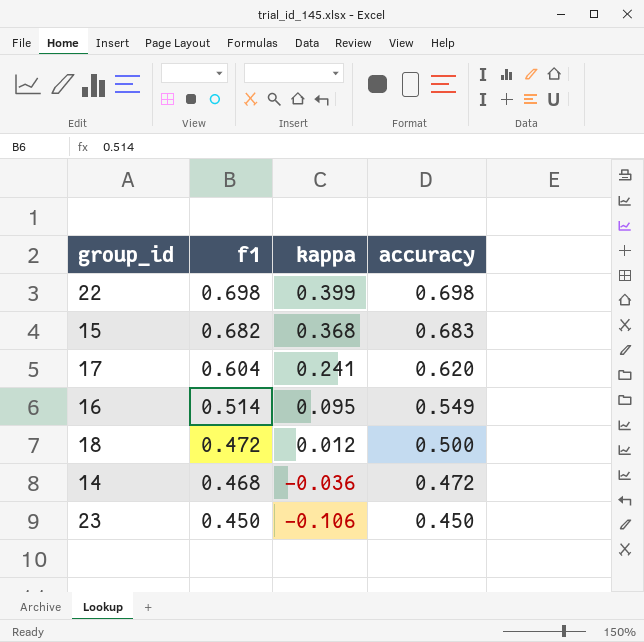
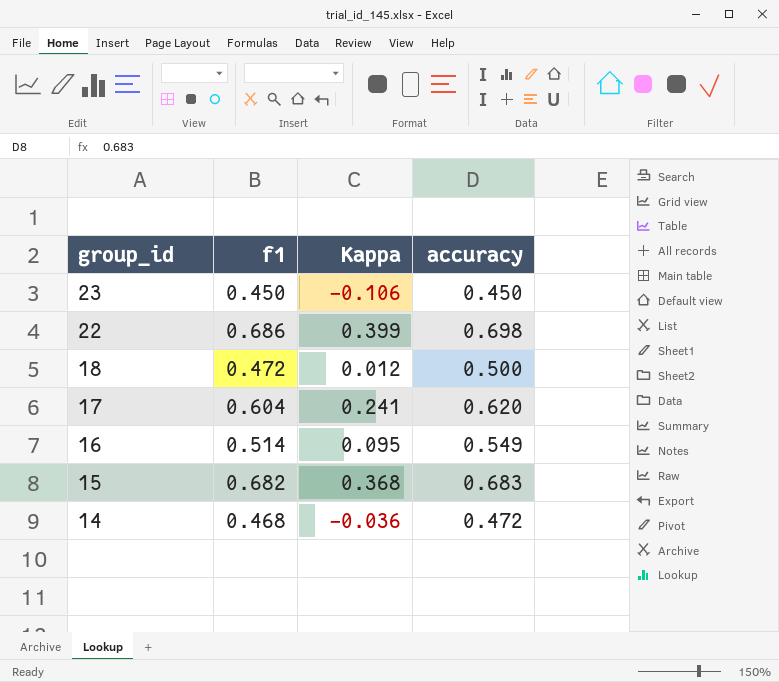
row order: f1 descending -> group_id descending
column name: kappa -> Kappa
22 | f1: 0.698 -> 0.686

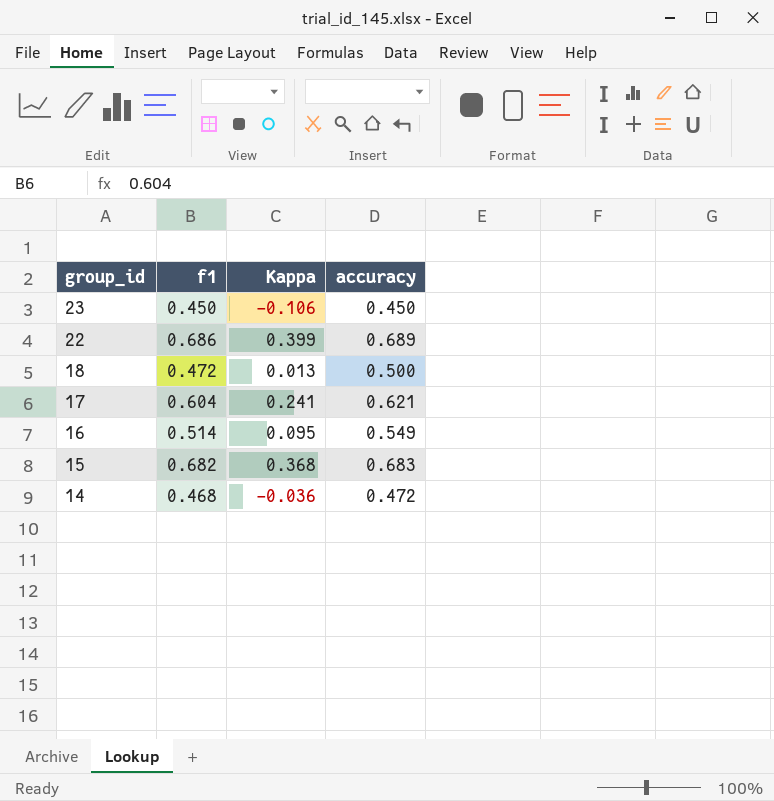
22 | accuracy: 0.698 -> 0.689
18 | Kappa: 0.012 -> 0.013
17 | accuracy: 0.620 -> 0.621

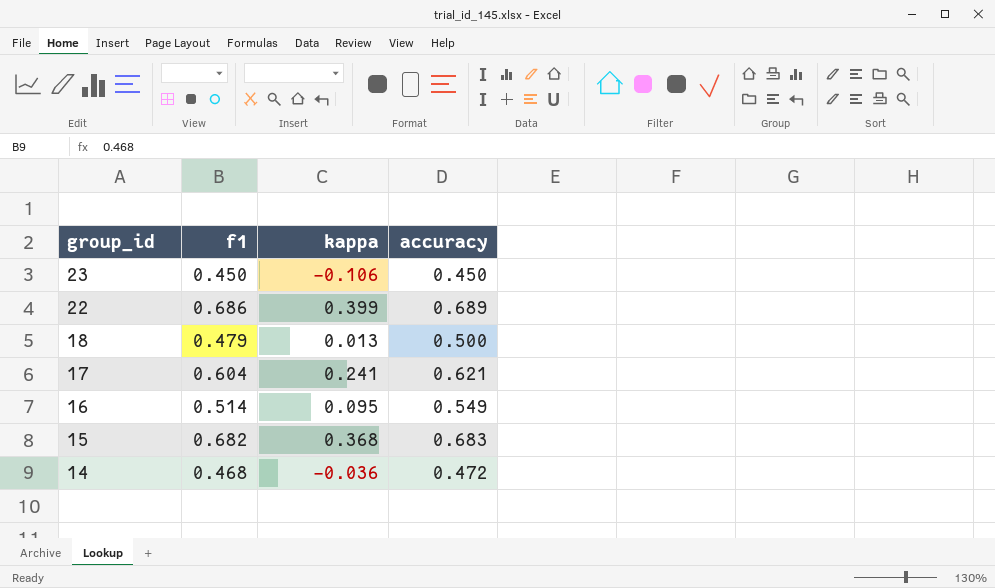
column name: Kappa -> kappa
18 | f1: 0.472 -> 0.479

